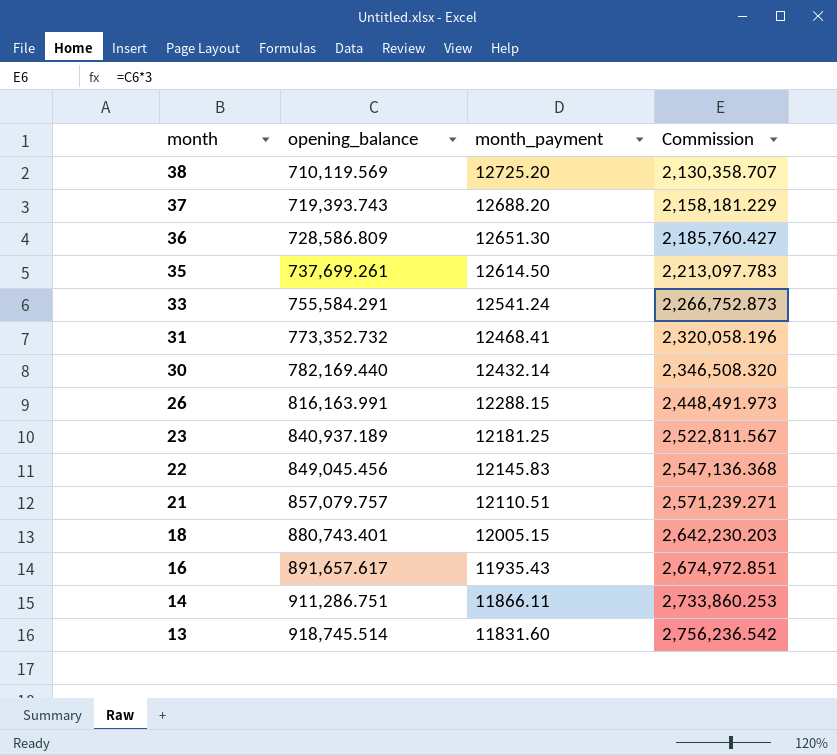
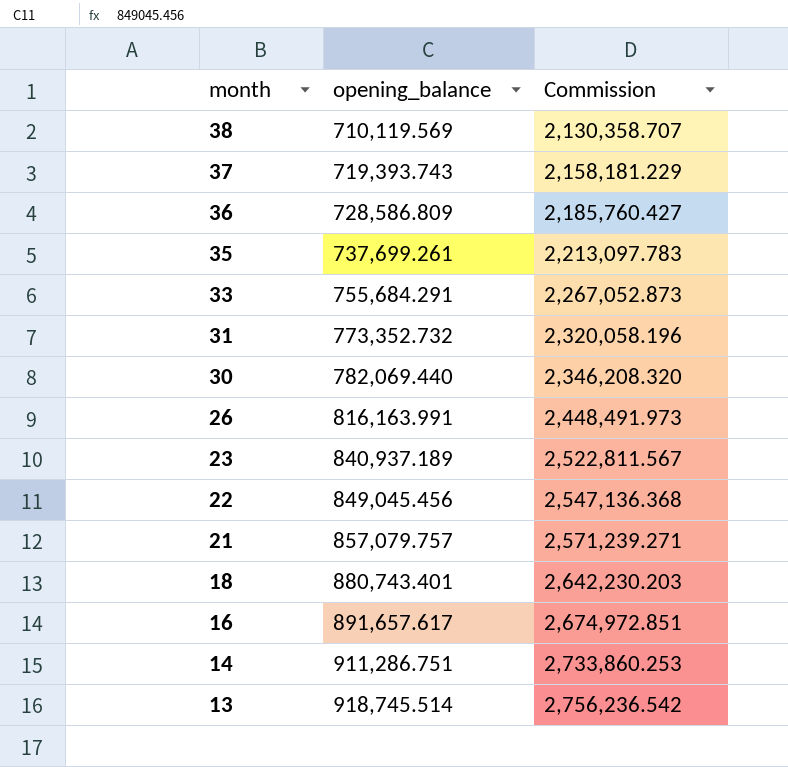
column month_payment | position: 3 -> none
33 | opening_balance: 755,584.291 -> 755,684.291
33 | Commission: 2,266,752.873 -> 2,267,052.873
30 | opening_balance: 782,169.440 -> 782,069.440
30 | Commission: 2,346,508.320 -> 2,346,208.320

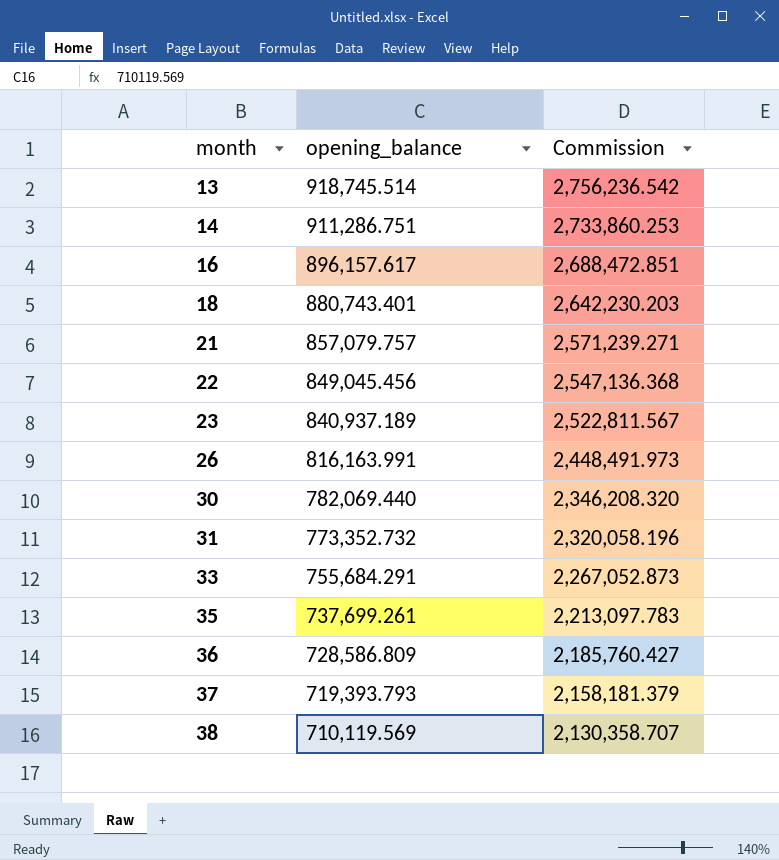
row order: month descending -> month ascending
16 | opening_balance: 891,657.617 -> 896,157.617
16 | Commission: 2,674,972.851 -> 2,688,472.851
37 | opening_balance: 719,393.743 -> 719,393.793
37 | Commission: 2,158,181.229 -> 2,158,181.379

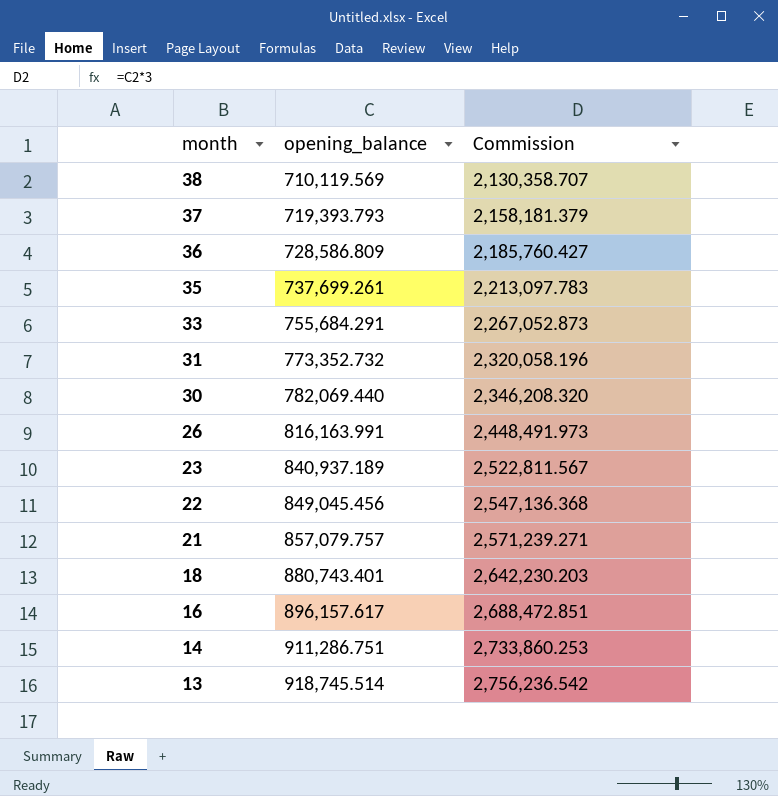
row order: month ascending -> month descending

